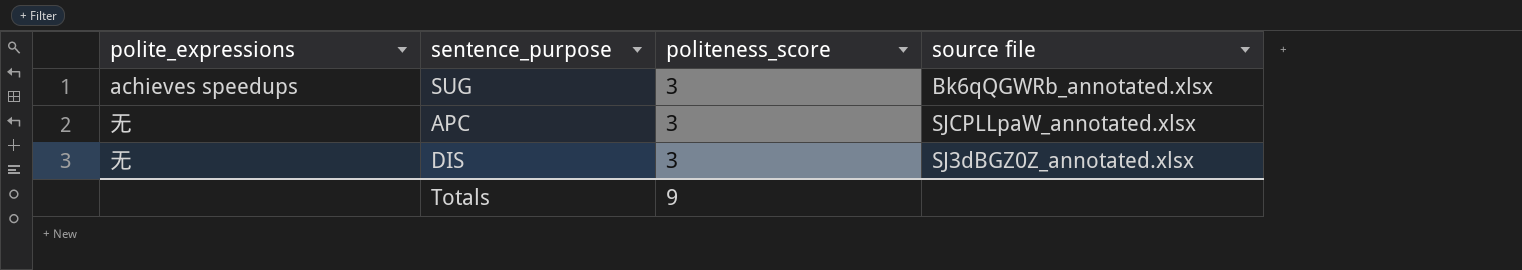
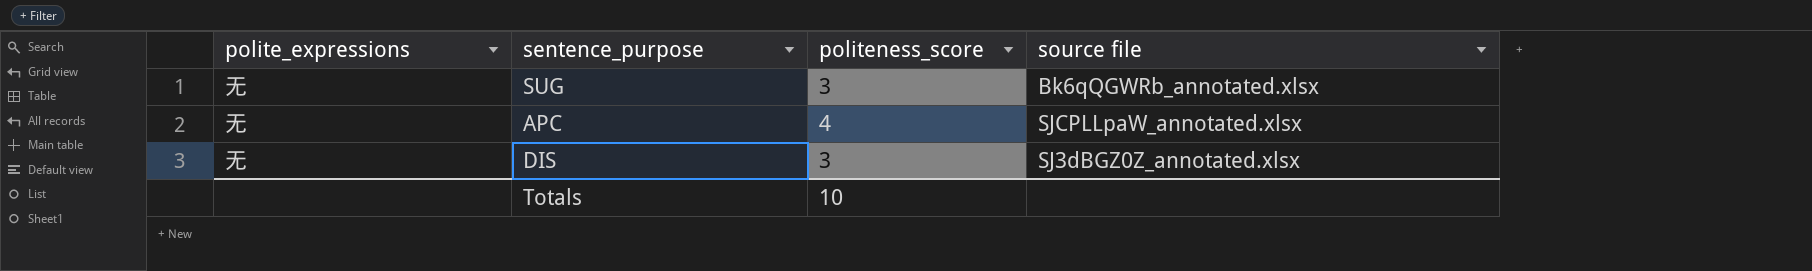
SUG | polite_expressions: achieves speedups -> 无
APC | politeness_score: 3 -> 4
Totals | politeness_score: 9 -> 10

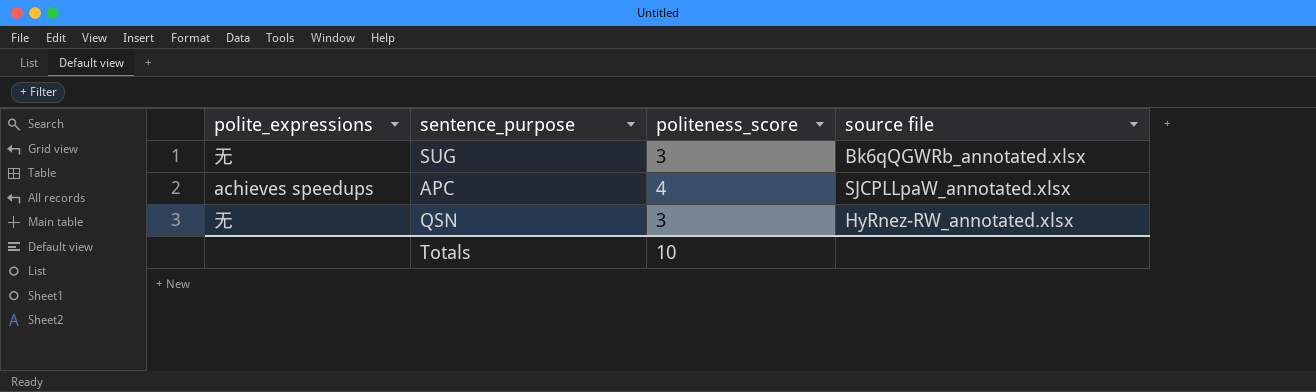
row DIS: 无 | 3 | SJ3dBGZ0Z_annotated.xlsx -> none
APC | polite_expressions: 无 -> achieves speedups
row QSN: none -> 无 | 3 | HyRnez-RW_annotated.xlsx

